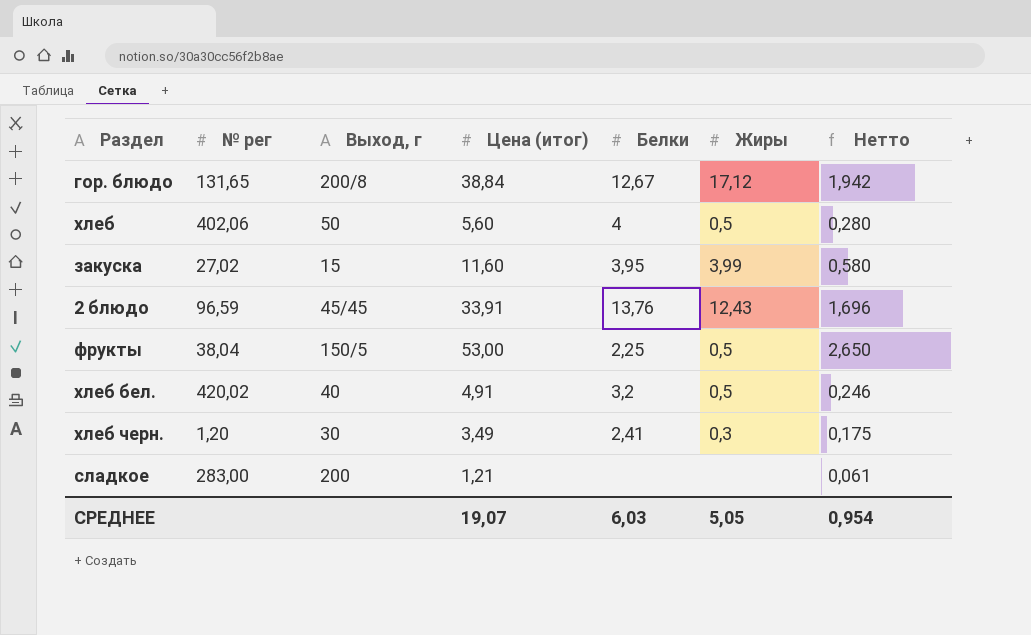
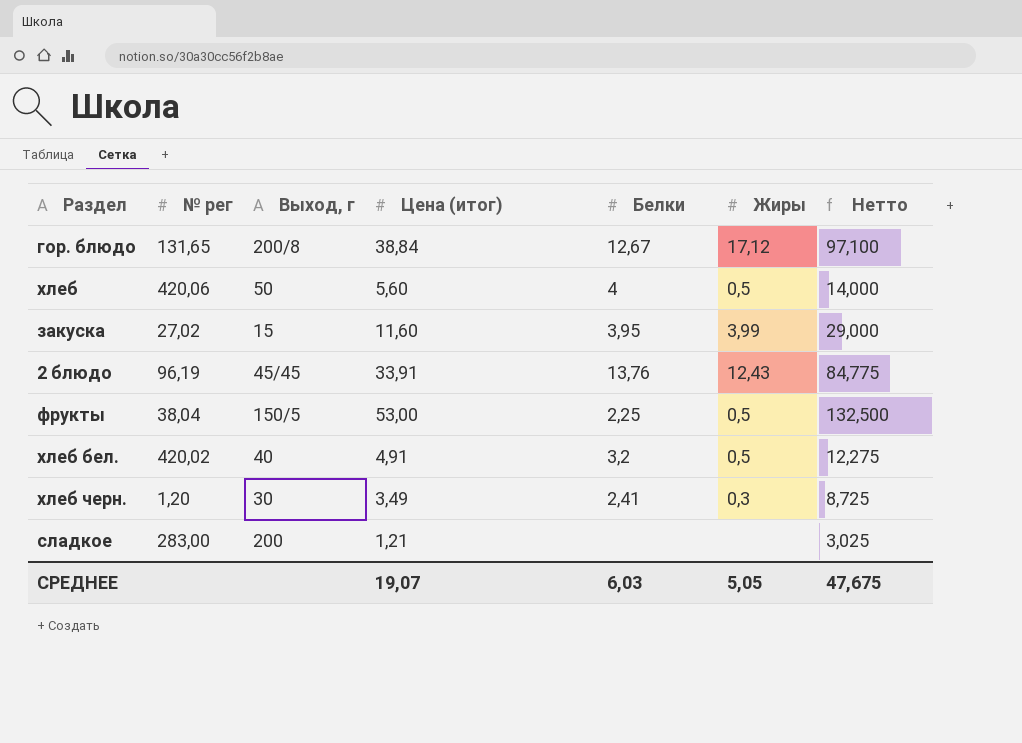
column Нетто | formula: [Цена (итог)] * 0,05 -> [Цена (итог)] * 2,5
хлеб | № рег: 402,06 -> 420,06
2 блюдо | № рег: 96,59 -> 96,19
СРЕДНЕЕ | Нетто: 0,954 -> 47,675

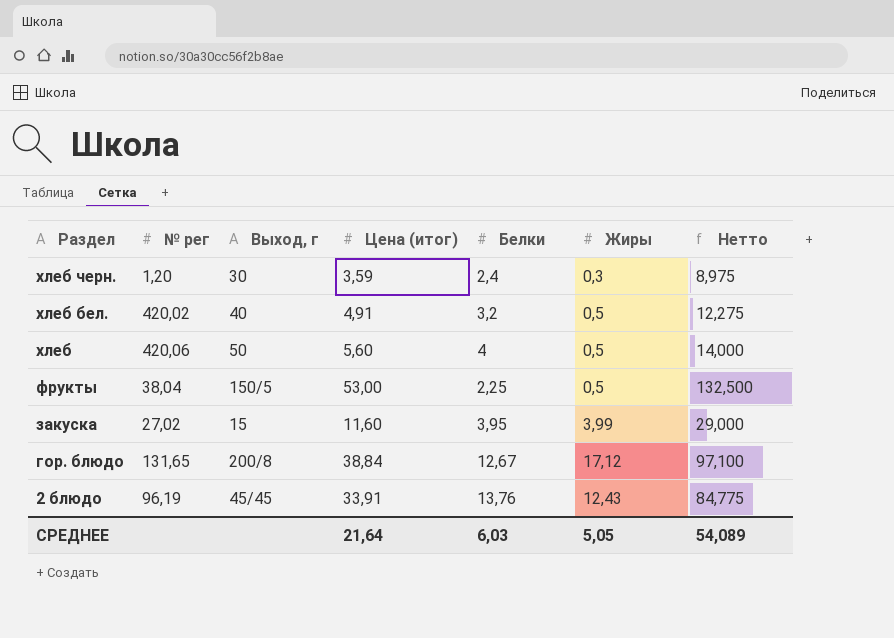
row order: none -> Раздел descending
row сладкое: 283,00 | 200 | 1,21 | none | none | 3,025 -> none
хлеб черн. | Цена (итог): 3,49 -> 3,59
хлеб черн. | Белки: 2,41 -> 2,4
хлеб черн. | Нетто: 8,725 -> 8,975
СРЕДНЕЕ | Цена (итог): 19,07 -> 21,64
СРЕДНЕЕ | Нетто: 47,675 -> 54,089

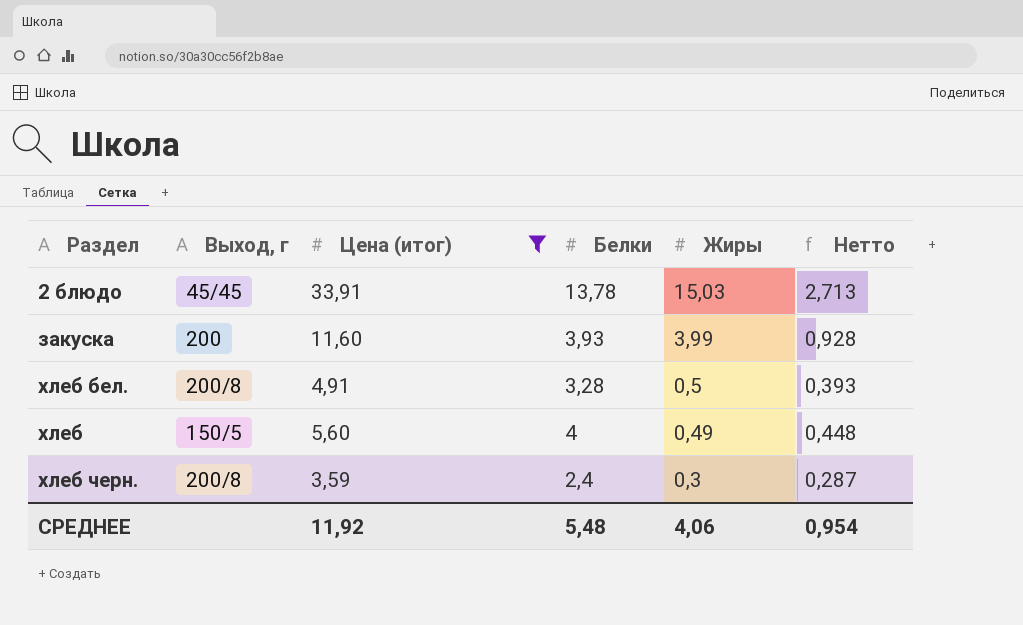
filter: none -> Цена (итог) <= 33,91
row order: Раздел descending -> Жиры descending
column № рег | position: 2 -> none
column Нетто | formula: [Цена (итог)] * 2,5 -> [Цена (итог)] * 0,08
2 блюдо | Белки: 13,76 -> 13,78
2 блюдо | Жиры: 12,43 -> 15,03
закуска | Выход, г: 15 -> 200
закуска | Белки: 3,95 -> 3,93
хлеб бел. | Выход, г: 40 -> 200/8
хлеб бел. | Белки: 3,2 -> 3,28
хлеб | Выход, г: 50 -> 150/5
хлеб | Жиры: 0,5 -> 0,49
хлеб черн. | Выход, г: 30 -> 200/8
СРЕДНЕЕ | Цена (итог): 21,64 -> 11,92
СРЕДНЕЕ | Белки: 6,03 -> 5,48
СРЕДНЕЕ | Жиры: 5,05 -> 4,06
СРЕДНЕЕ | Нетто: 54,089 -> 0,954

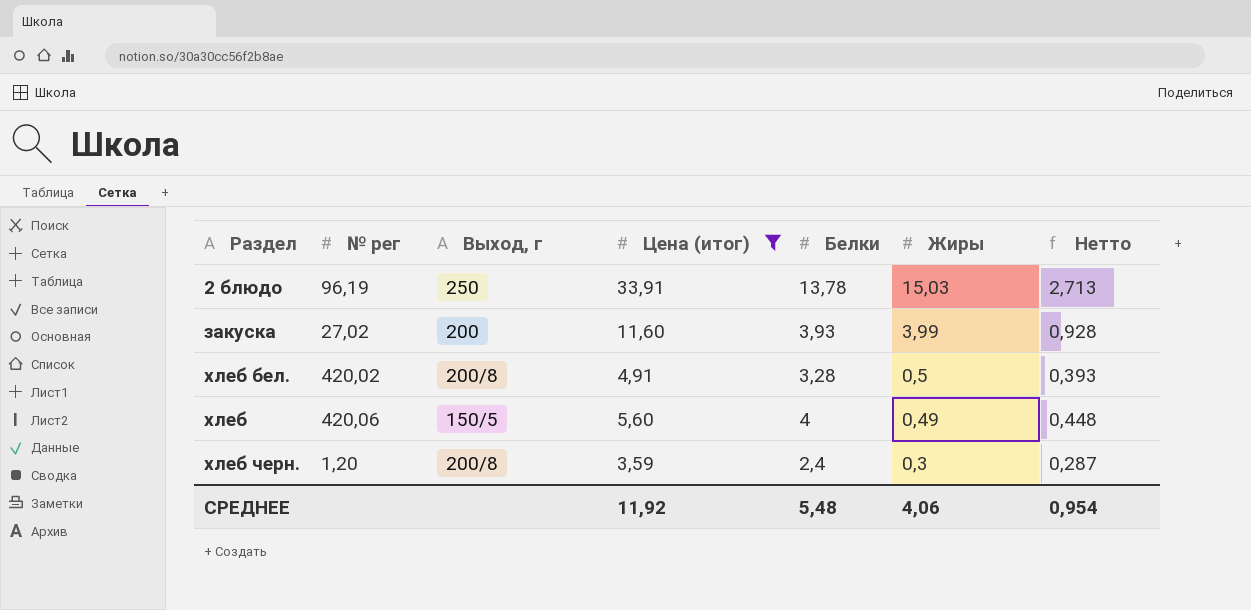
column № рег | position: none -> 2
2 блюдо | Выход, г: 45/45 -> 250

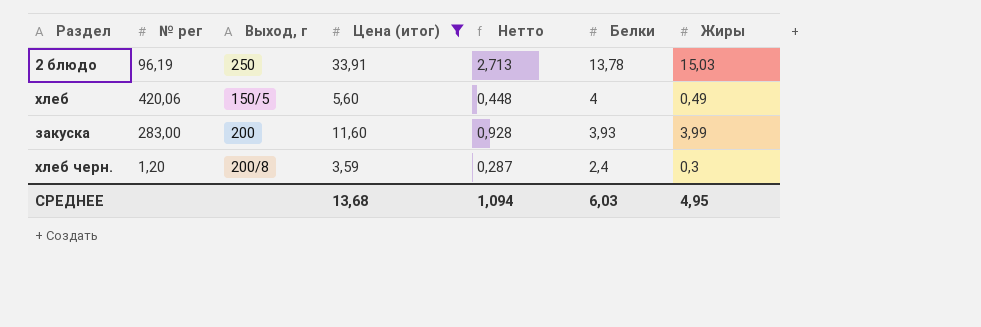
row order: Жиры descending -> Белки descending
column Нетто | position: 7 -> 5
row хлеб бел.: 420,02 | 200/8 | 4,91 | 3,28 | 0,5 | 0,393 -> none
закуска | № рег: 27,02 -> 283,00
СРЕДНЕЕ | Цена (итог): 11,92 -> 13,68
СРЕДНЕЕ | Нетто: 0,954 -> 1,094
СРЕДНЕЕ | Белки: 5,48 -> 6,03
СРЕДНЕЕ | Жиры: 4,06 -> 4,95

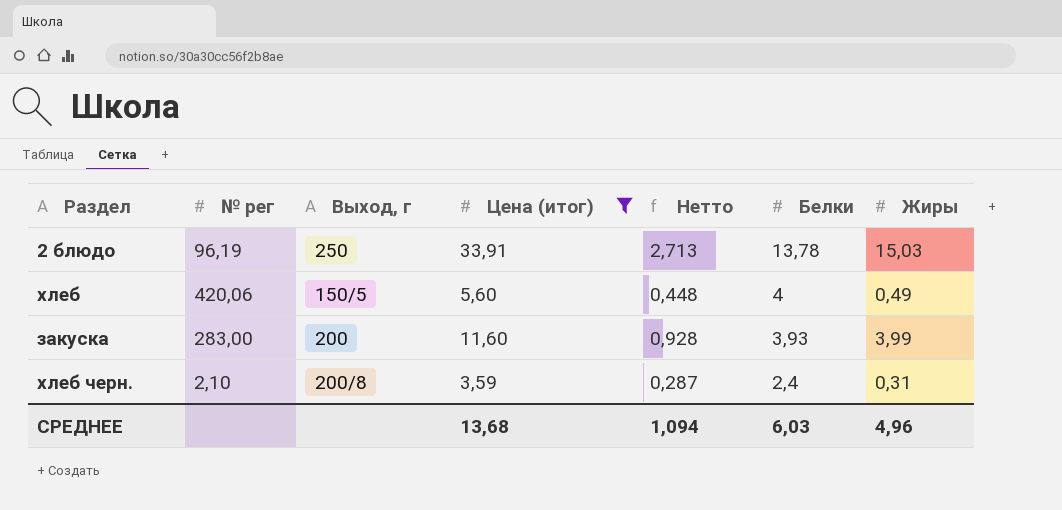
хлеб черн. | № рег: 1,20 -> 2,10
хлеб черн. | Жиры: 0,3 -> 0,31
СРЕДНЕЕ | Жиры: 4,95 -> 4,96

